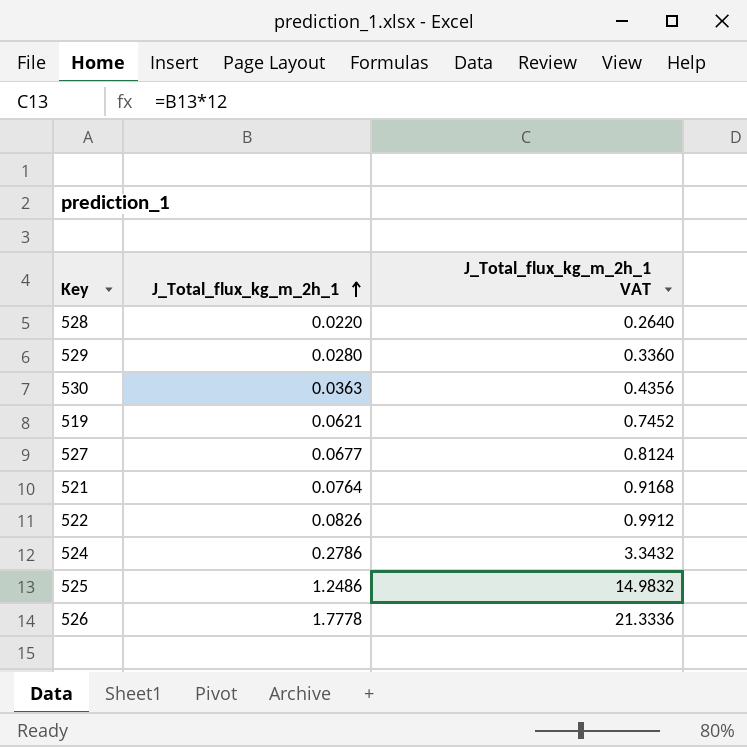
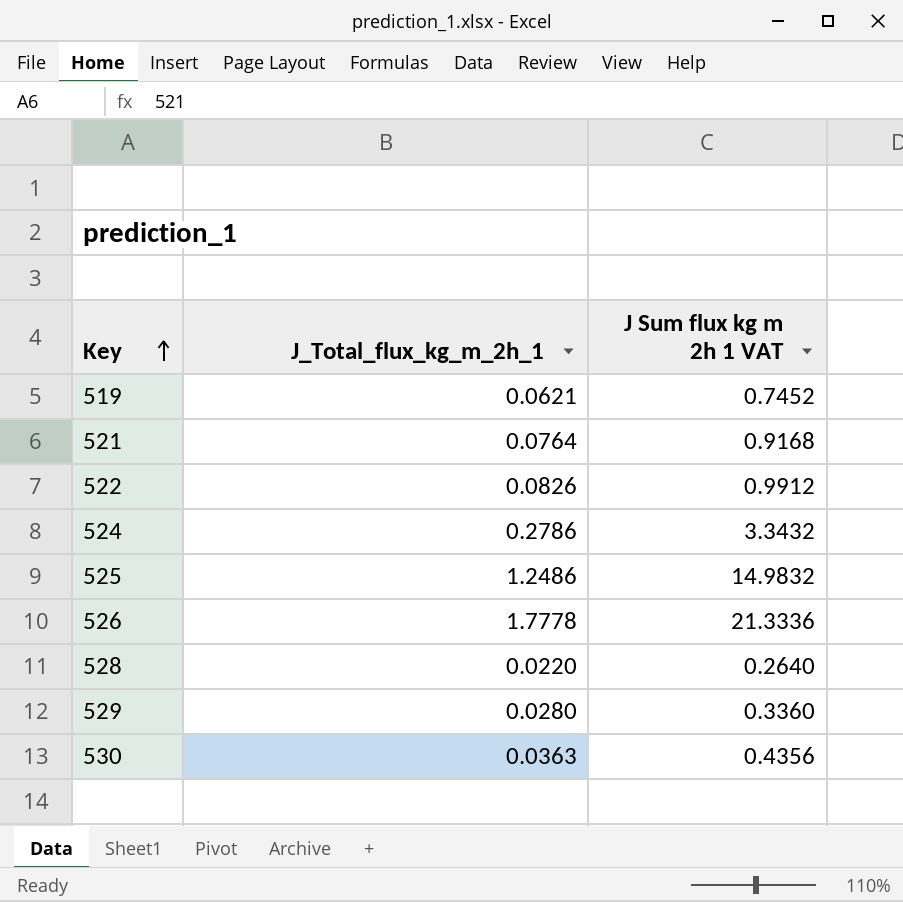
row order: J_Total_flux_kg_m_2h_1 ascending -> Key ascending
column name: J_Total_flux_kg_m_2h_1 VAT -> J Sum flux kg m 2h 1 VAT
row 527: 0.0677 | 0.8124 -> none

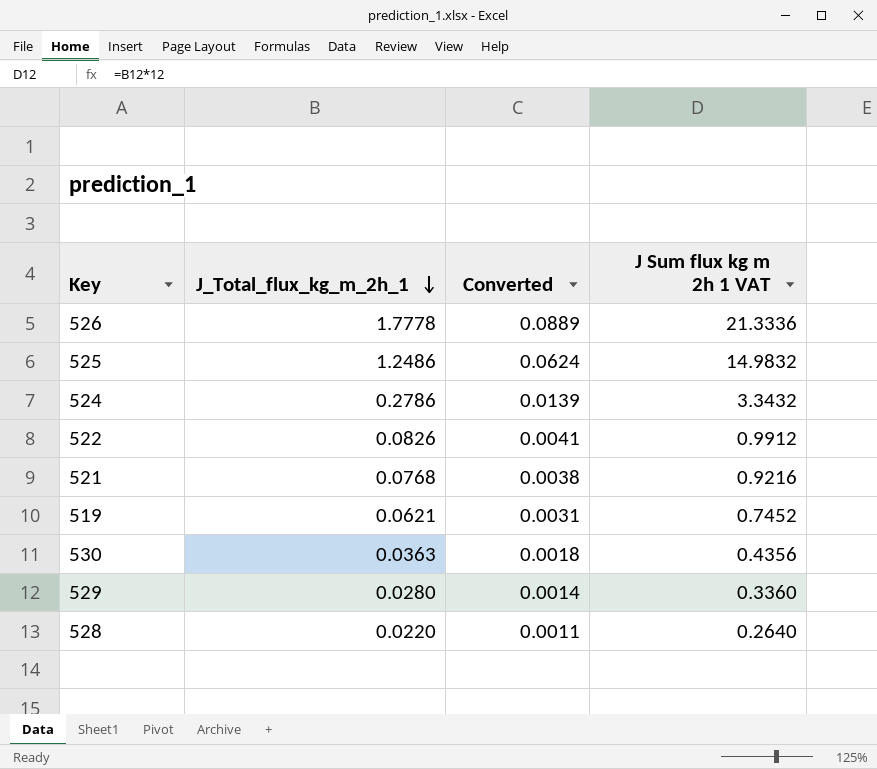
row order: Key ascending -> J_Total_flux_kg_m_2h_1 descending
column Converted | formula: none -> [J_Total_flux_kg_m_2h_1] * 0.05
521 | J_Total_flux_kg_m_2h_1: 0.0764 -> 0.0768
521 | J Sum flux kg m 2h 1 VAT: 0.9168 -> 0.9216

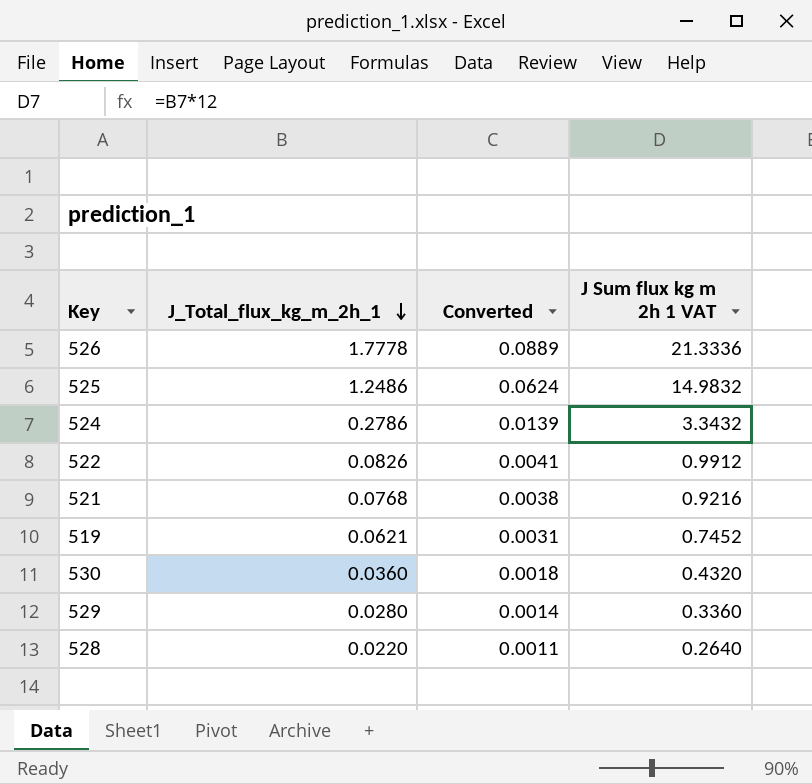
530 | J_Total_flux_kg_m_2h_1: 0.0363 -> 0.0360
530 | J Sum flux kg m 2h 1 VAT: 0.4356 -> 0.4320

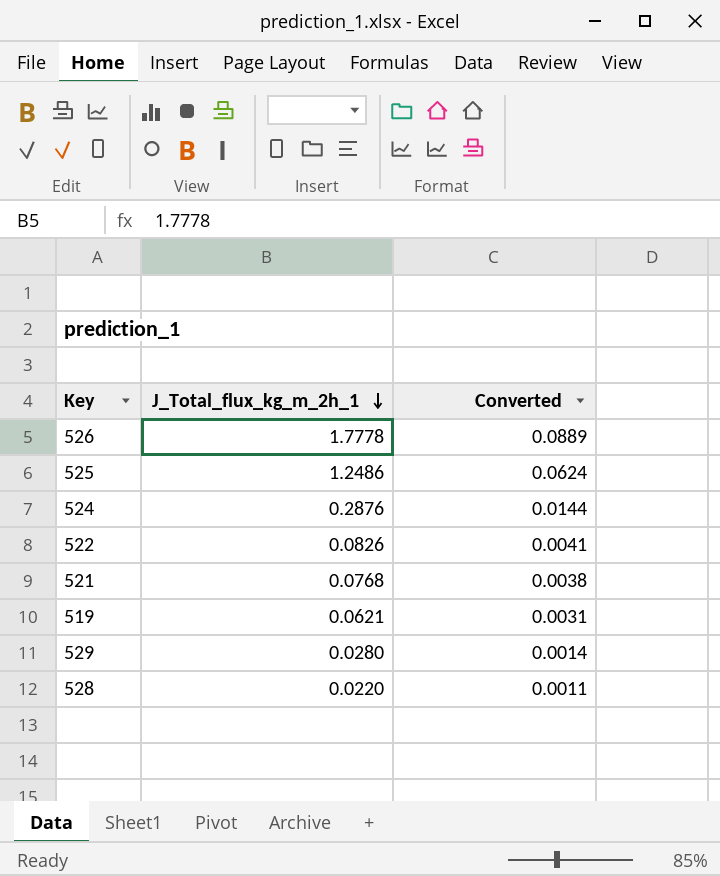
column J Sum flux kg m 2h 1 VAT | formula: [J_Total_flux_kg_m_2h_1] * 12 -> none
row 530: 0.0360 | 0.0018 | 0.4320 -> none
524 | J_Total_flux_kg_m_2h_1: 0.2786 -> 0.2876
524 | Converted: 0.0139 -> 0.0144

